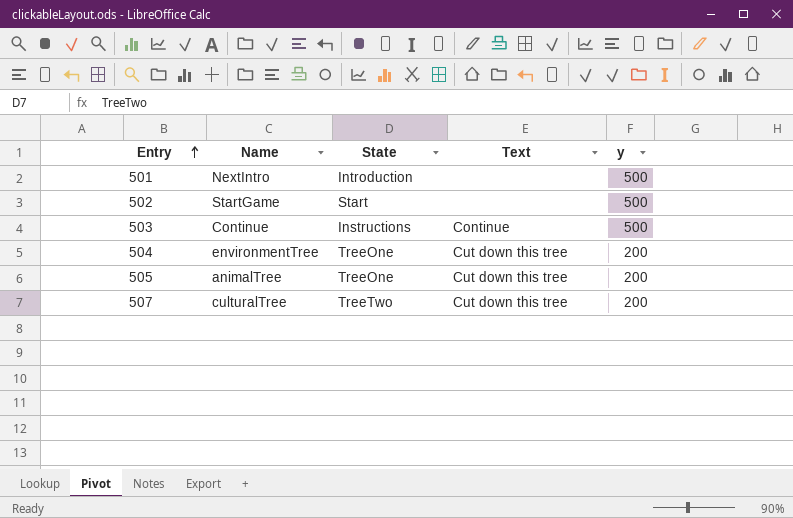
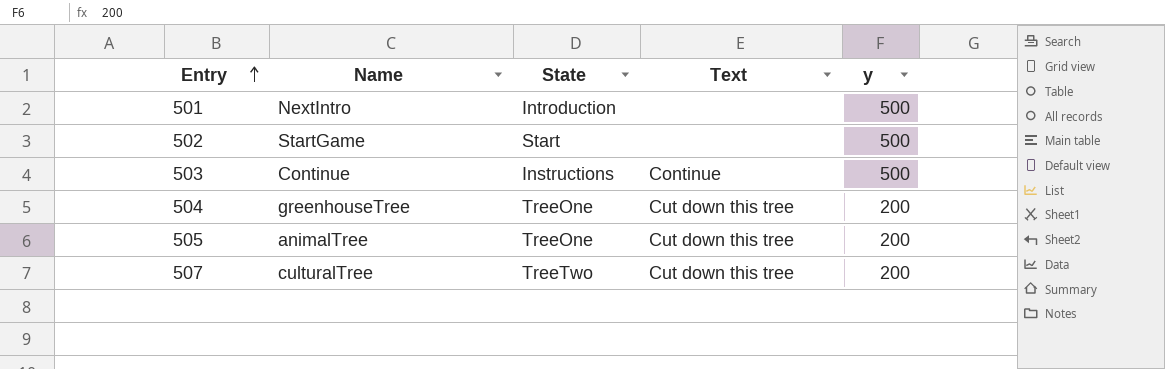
504 | Name: environmentTree -> greenhouseTree

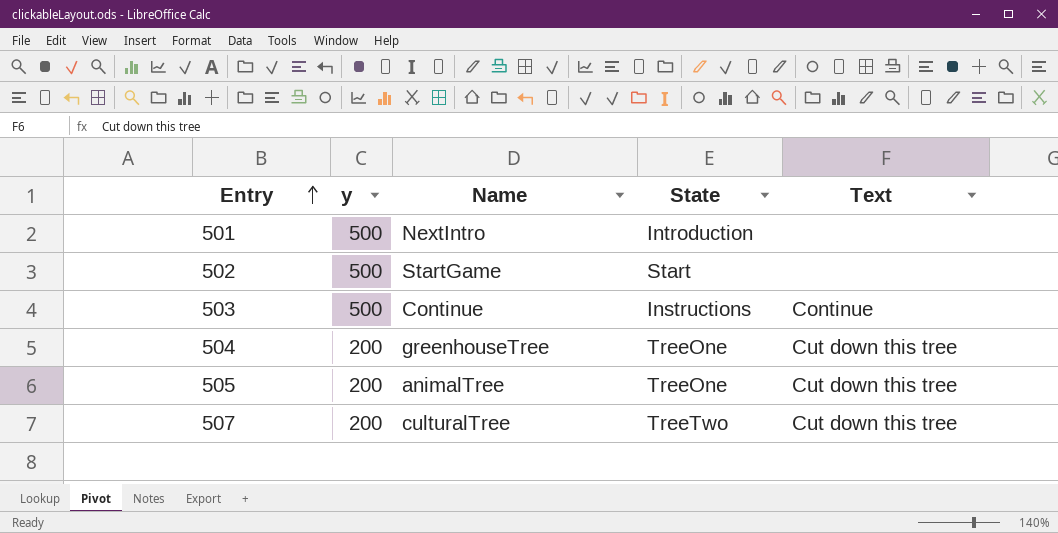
column y | position: 5 -> 2

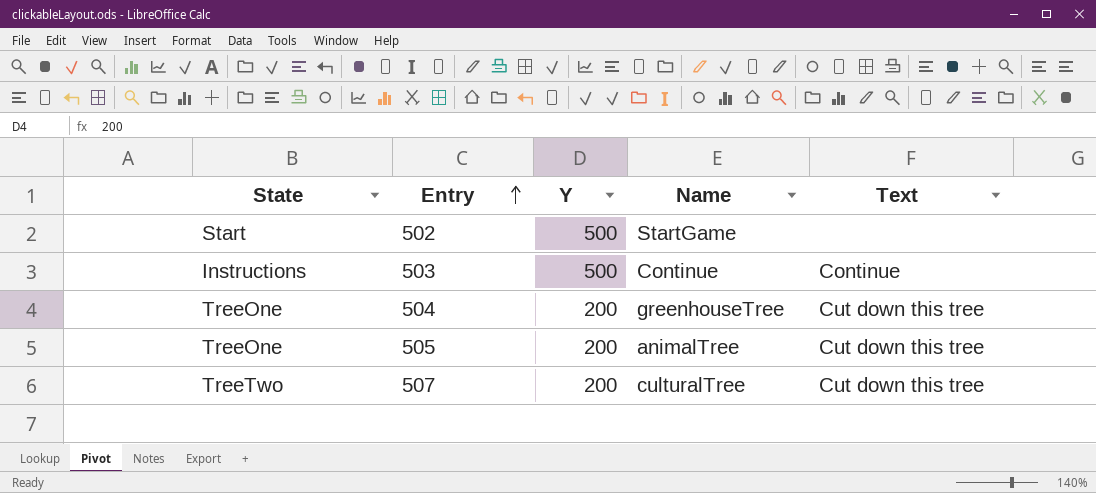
column State | position: 4 -> 1
column name: y -> Y
row 501: 500 | NextIntro | Introduction | none -> none

